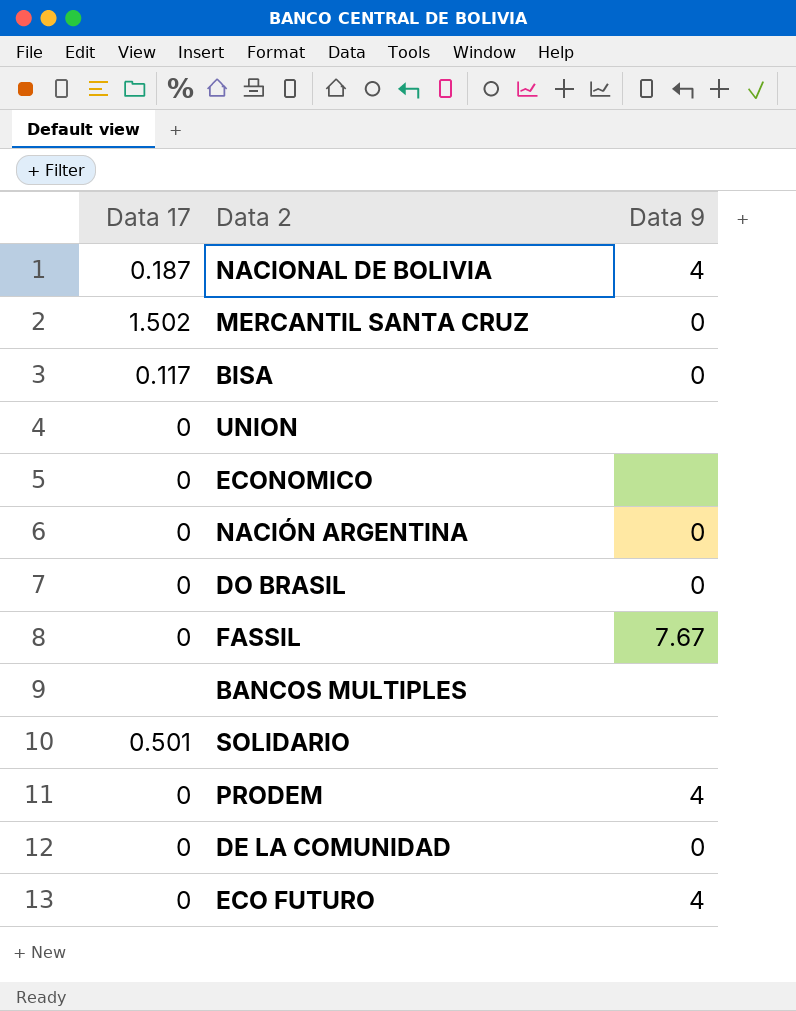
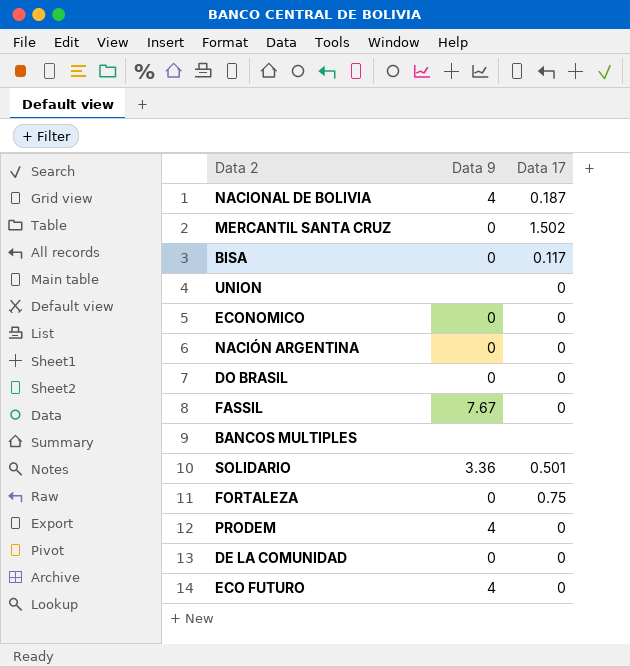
column Data 17 | position: 1 -> 3
ECONOMICO | Data 9: none -> 0
SOLIDARIO | Data 9: none -> 3.36
row FORTALEZA: none -> 0 | 0.75

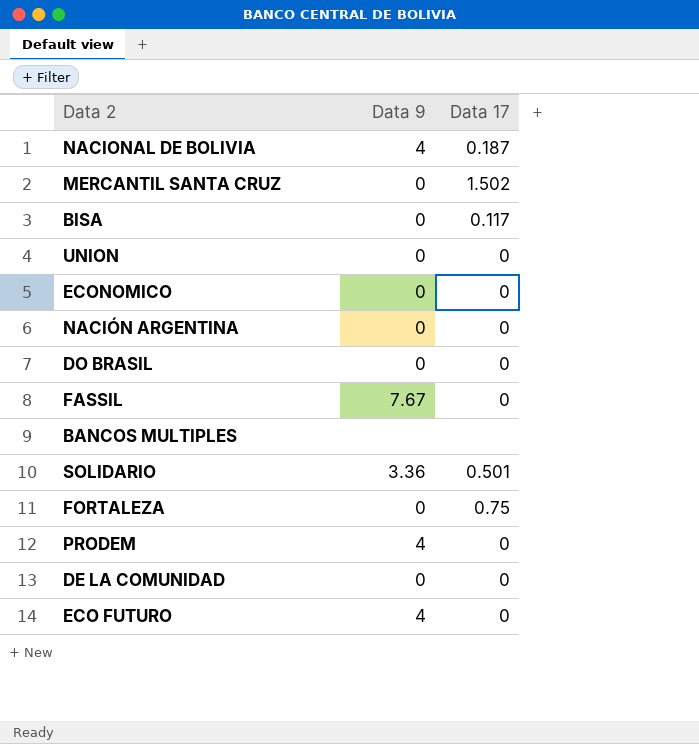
UNION | Data 9: none -> 0

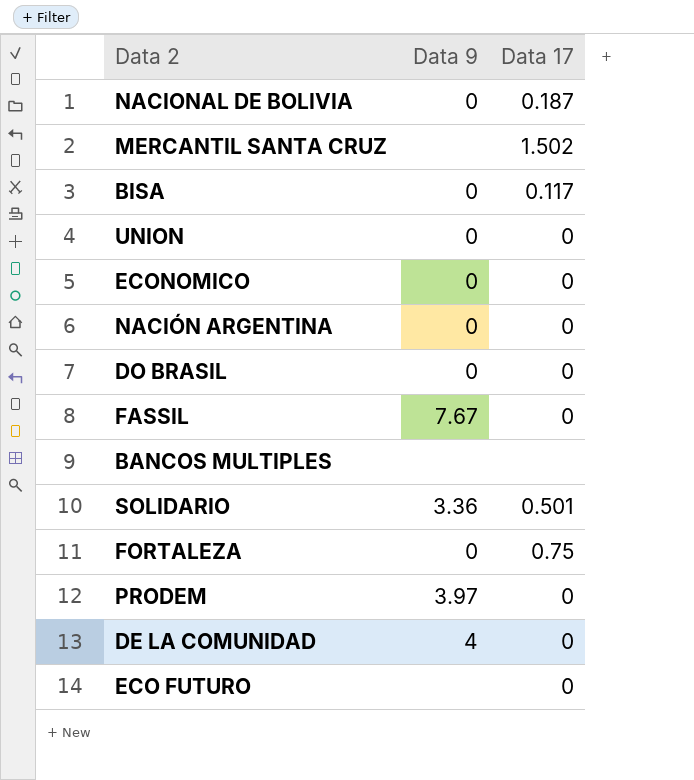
NACIONAL DE BOLIVIA | Data 9: 4 -> 0
MERCANTIL SANTA CRUZ | Data 9: 0 -> none
PRODEM | Data 9: 4 -> 3.97
DE LA COMUNIDAD | Data 9: 0 -> 4
ECO FUTURO | Data 9: 4 -> none

